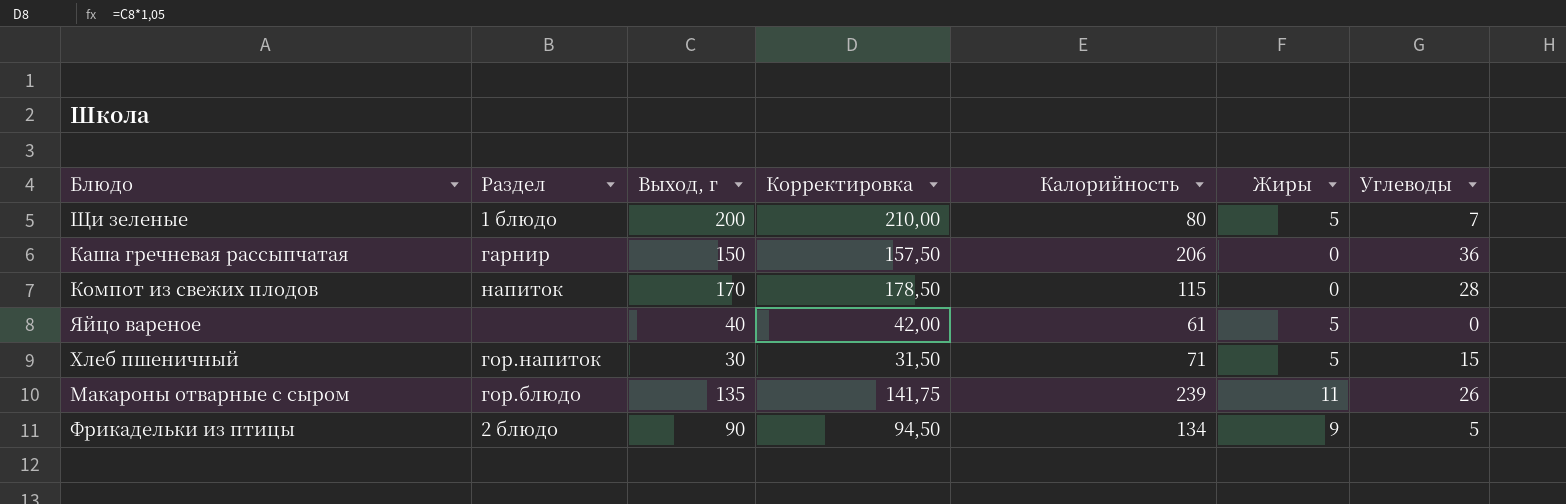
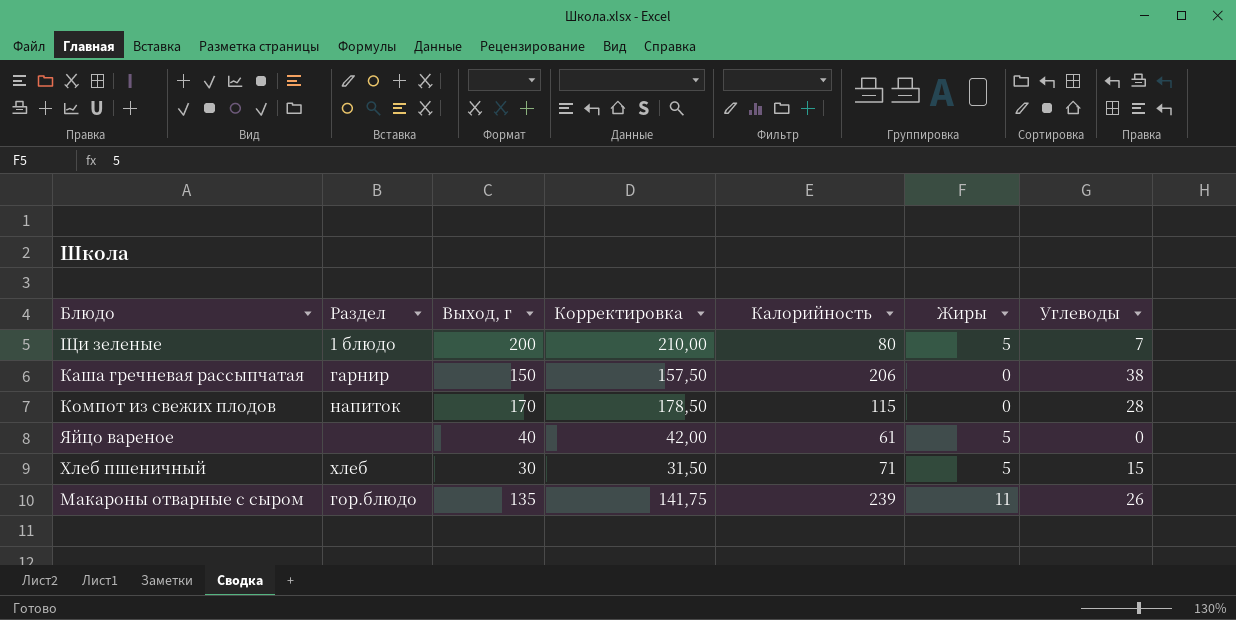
row Фрикадельки из птицы: 2 блюдо | 90 | 94,50 | 134 | 9 | 5 -> none
Каша гречневая рассыпчатая | Углеводы: 36 -> 38
Хлеб пшеничный | Раздел: гор.напиток -> хлеб

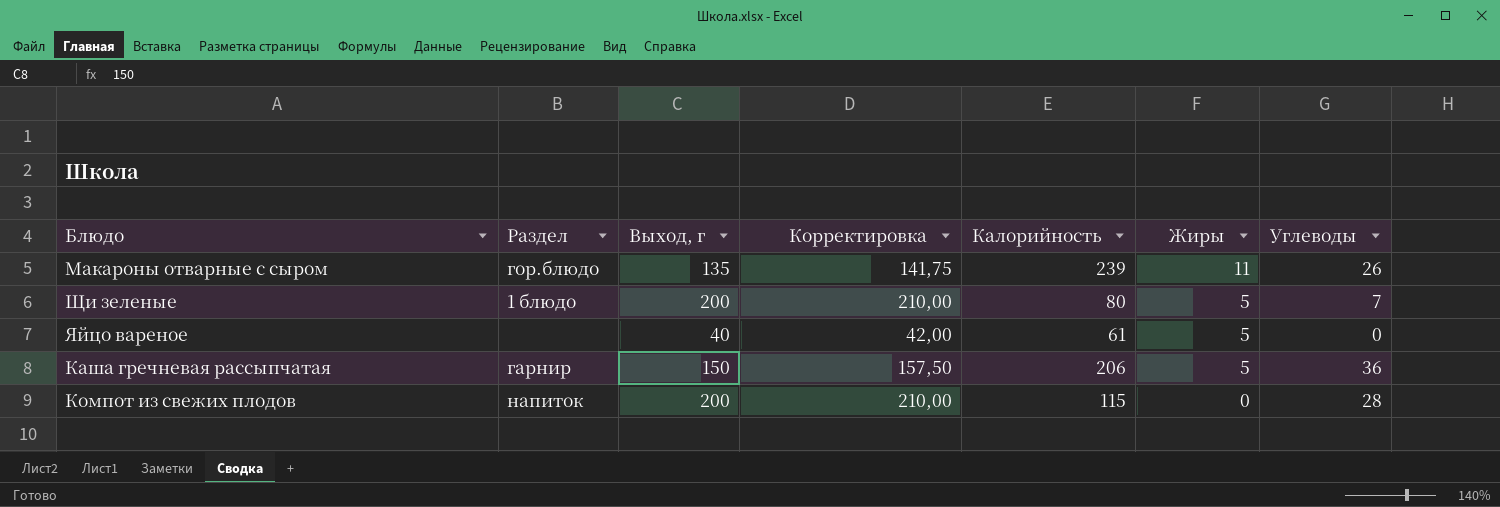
row order: none -> Жиры descending
row Хлеб пшеничный: хлеб | 30 | 31,50 | 71 | 5 | 15 -> none
Каша гречневая рассыпчатая | Жиры: 0 -> 5
Каша гречневая рассыпчатая | Углеводы: 38 -> 36
Компот из свежих плодов | Выход, г: 170 -> 200
Компот из свежих плодов | Корректировка: 178,50 -> 210,00

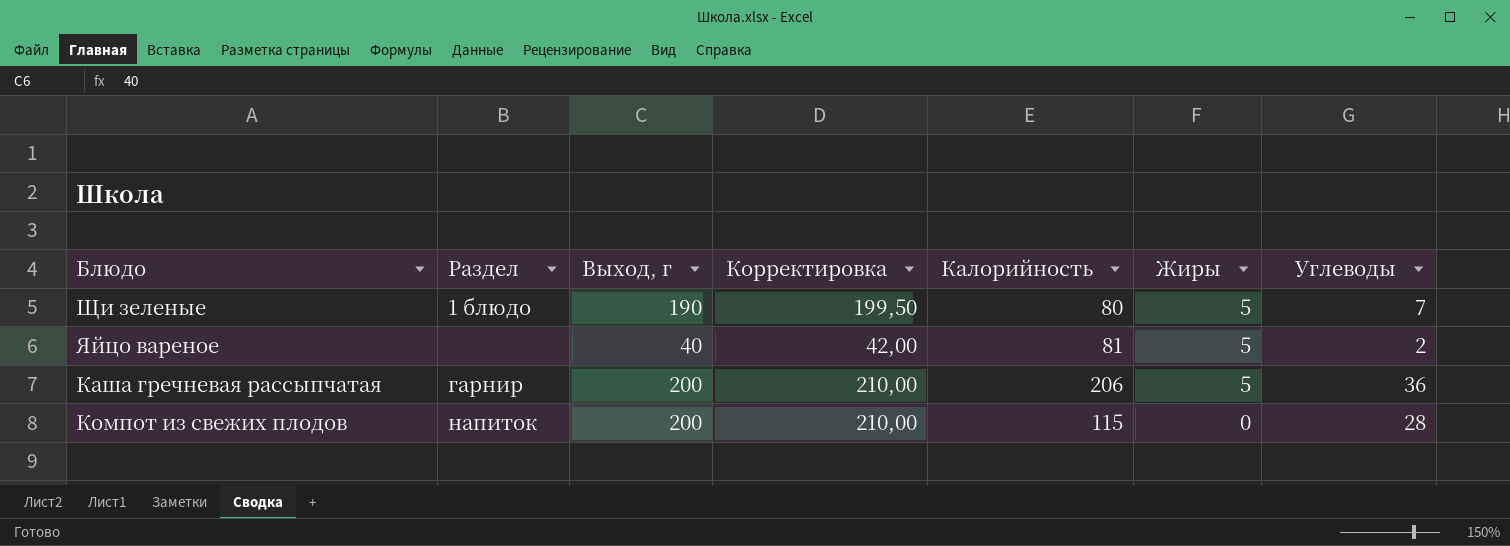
row Макароны отварные с сыром: гор.блюдо | 135 | 141,75 | 239 | 11 | 26 -> none
Щи зеленые | Выход, г: 200 -> 190
Щи зеленые | Корректировка: 210,00 -> 199,50
Яйцо вареное | Калорийность: 61 -> 81
Яйцо вареное | Углеводы: 0 -> 2
Каша гречневая рассыпчатая | Выход, г: 150 -> 200
Каша гречневая рассыпчатая | Корректировка: 157,50 -> 210,00

